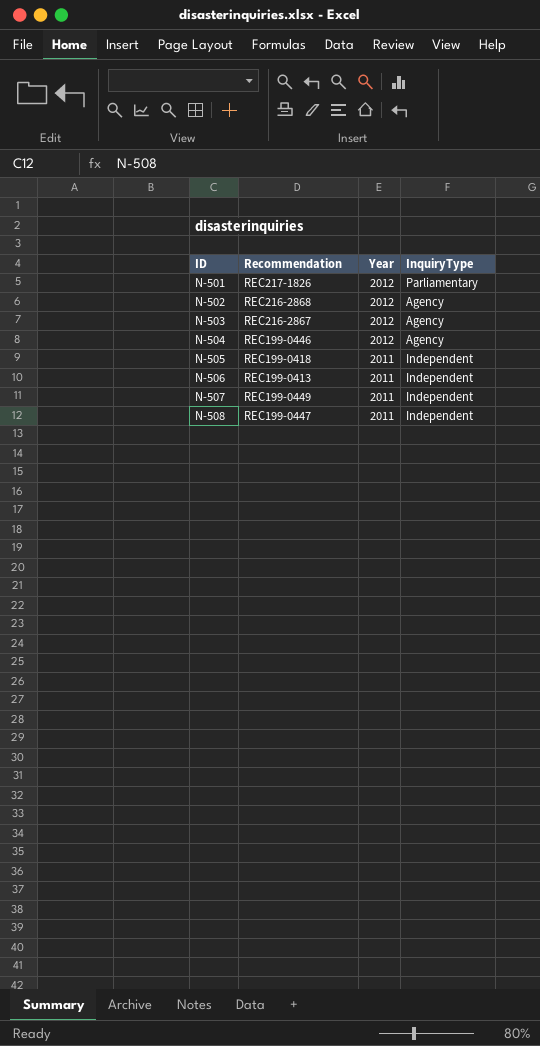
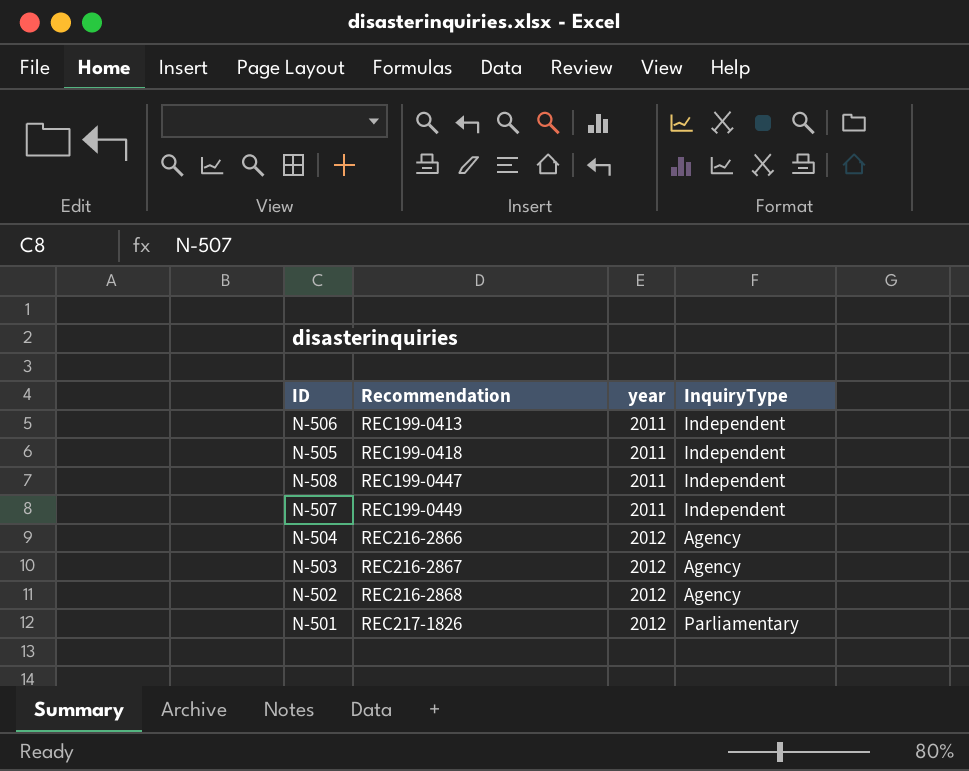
row order: ID ascending -> Recommendation ascending
column name: Year -> year
N-504 | Recommendation: REC199-0446 -> REC216-2866

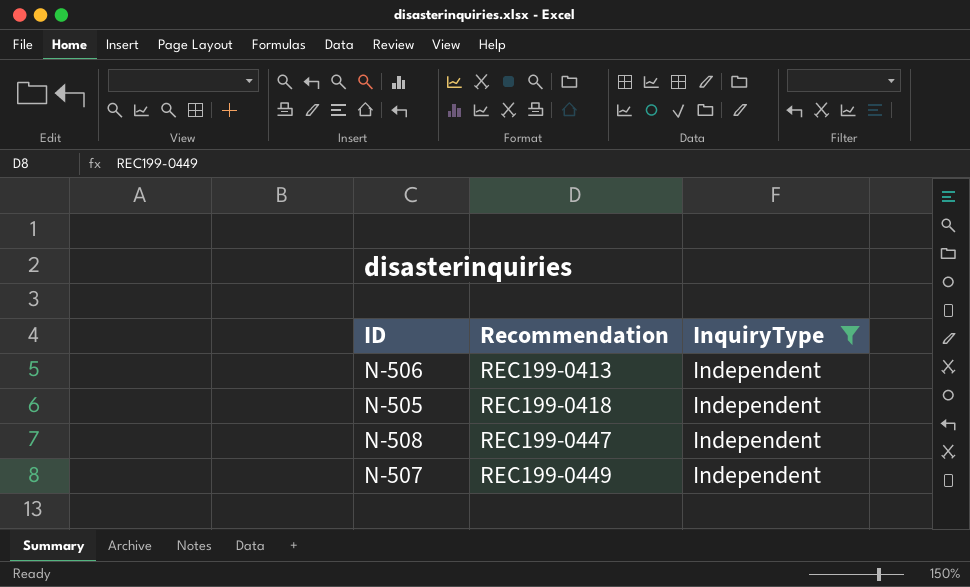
filter: none -> InquiryType = Independent
column year | position: 3 -> none

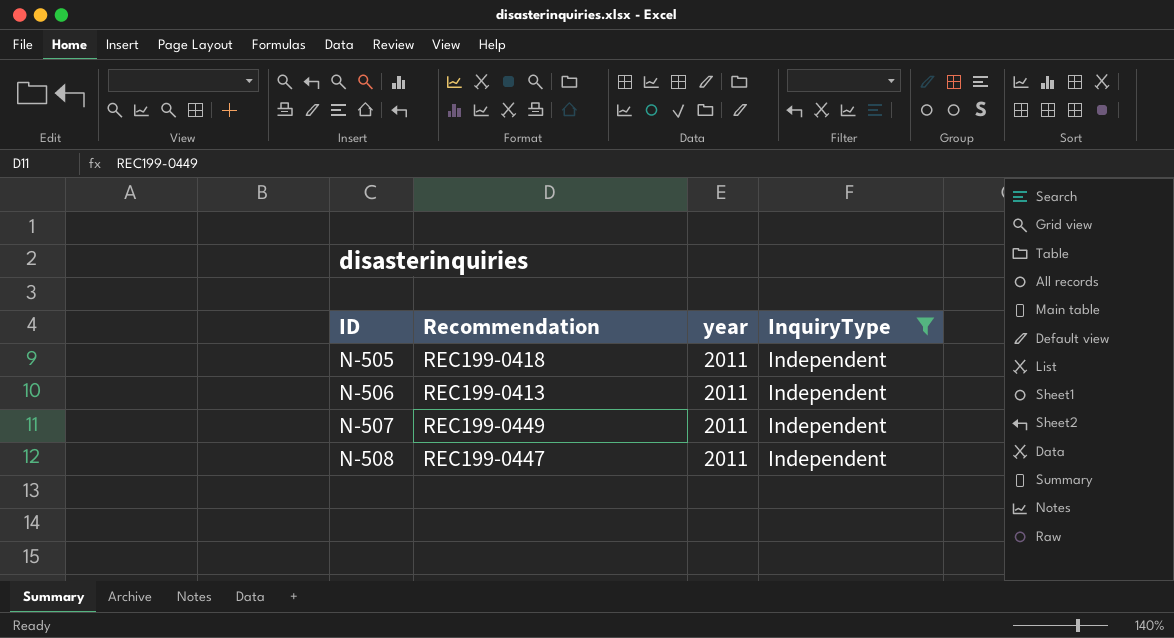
row order: Recommendation ascending -> ID ascending
column year | position: none -> 3

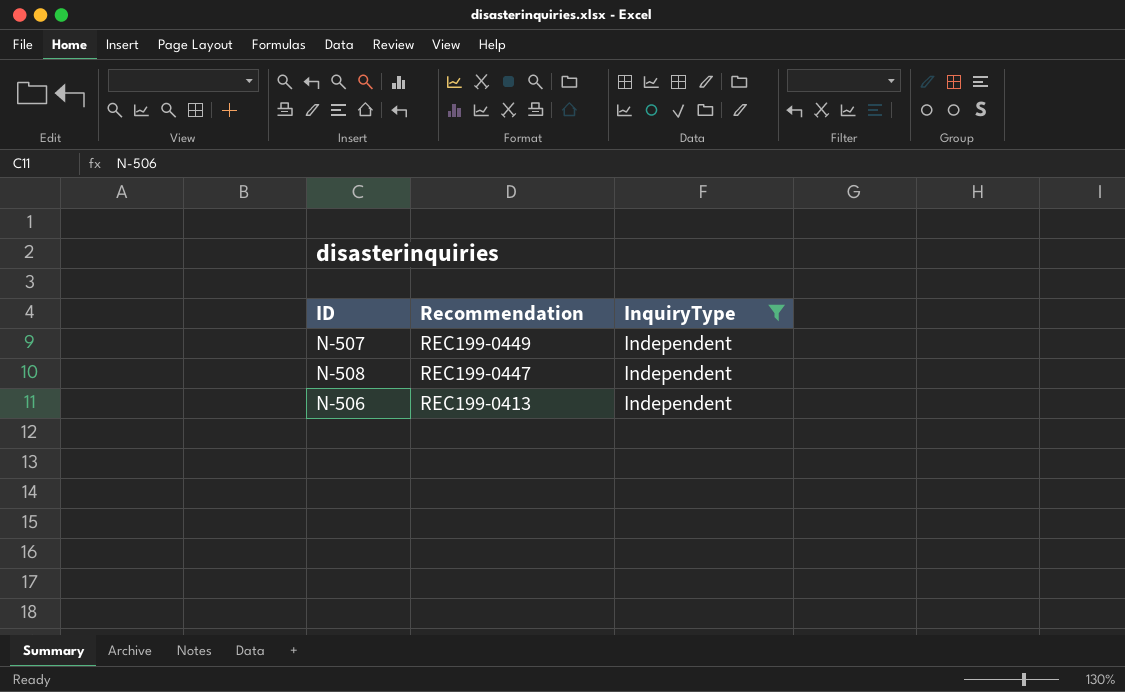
row order: ID ascending -> Recommendation descending
column year | position: 3 -> none
row N-505: REC199-0418 | 2011 | Independent -> none

